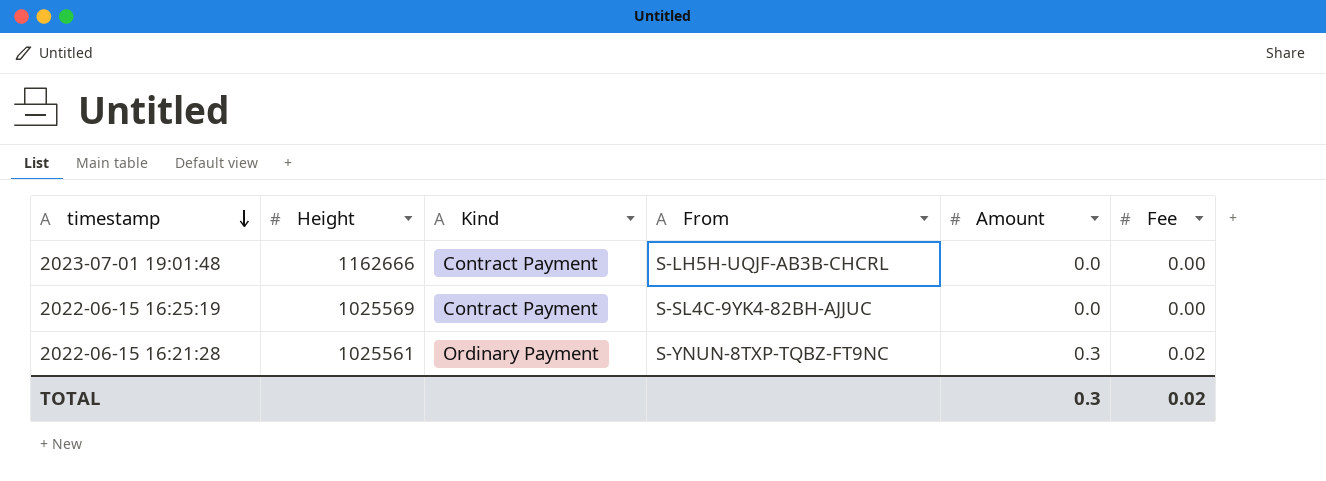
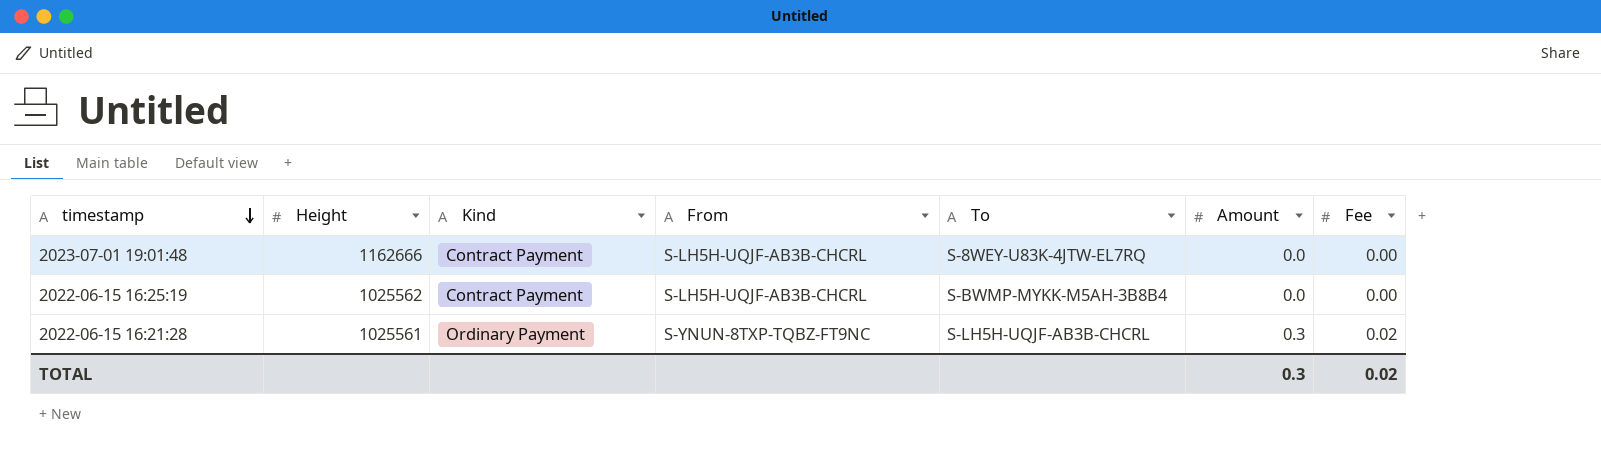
column To | position: none -> 5
2022-06-15 16:25:19 | Height: 1025569 -> 1025562
2022-06-15 16:25:19 | From: S-SL4C-9YK4-82BH-AJJUC -> S-LH5H-UQJF-AB3B-CHCRL

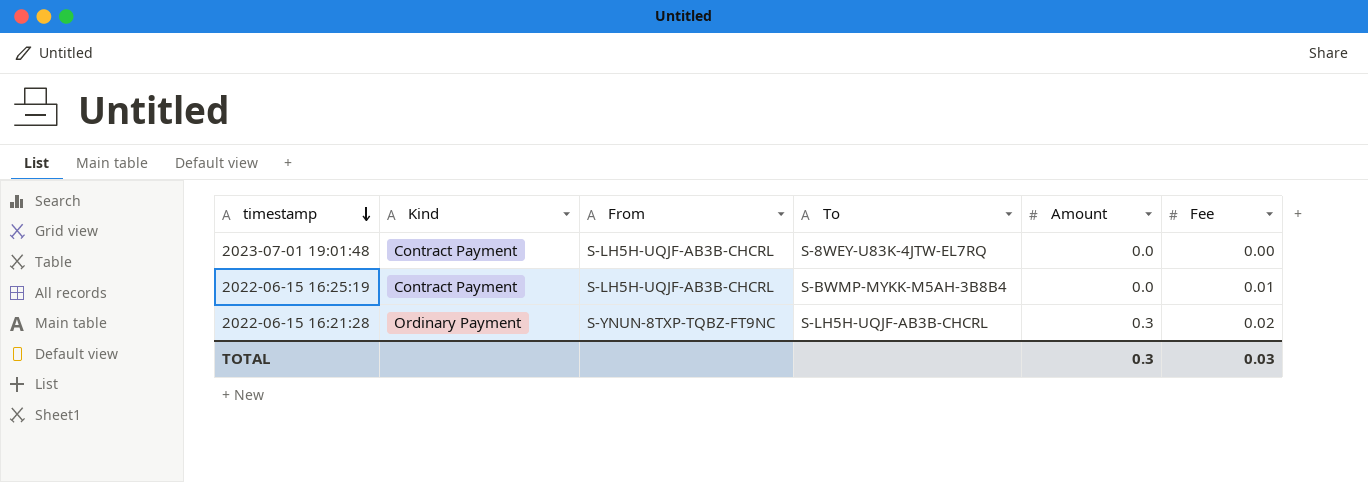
column Height | position: 2 -> none
2022-06-15 16:25:19 | Fee: 0.00 -> 0.01
TOTAL | Fee: 0.02 -> 0.03

